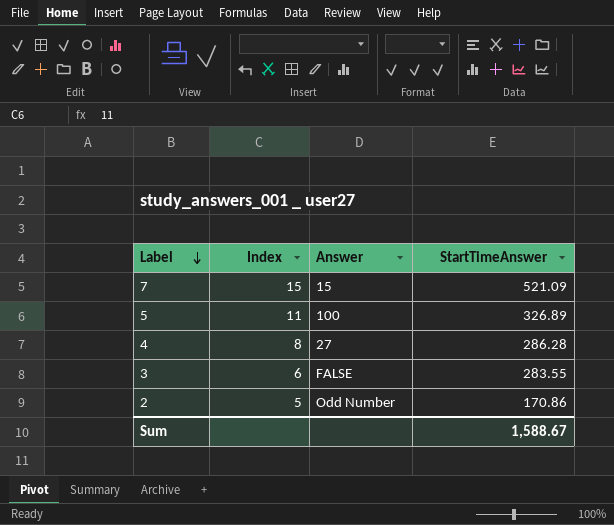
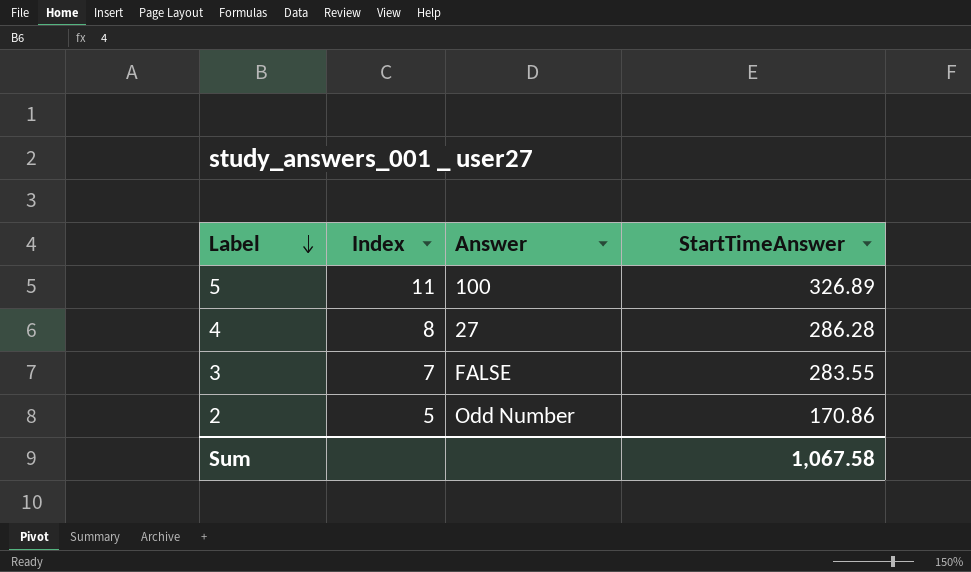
row 7: 15 | 15 | 521.09 -> none
3 | Index: 6 -> 7
Sum | StartTimeAnswer: 1,588.67 -> 1,067.58

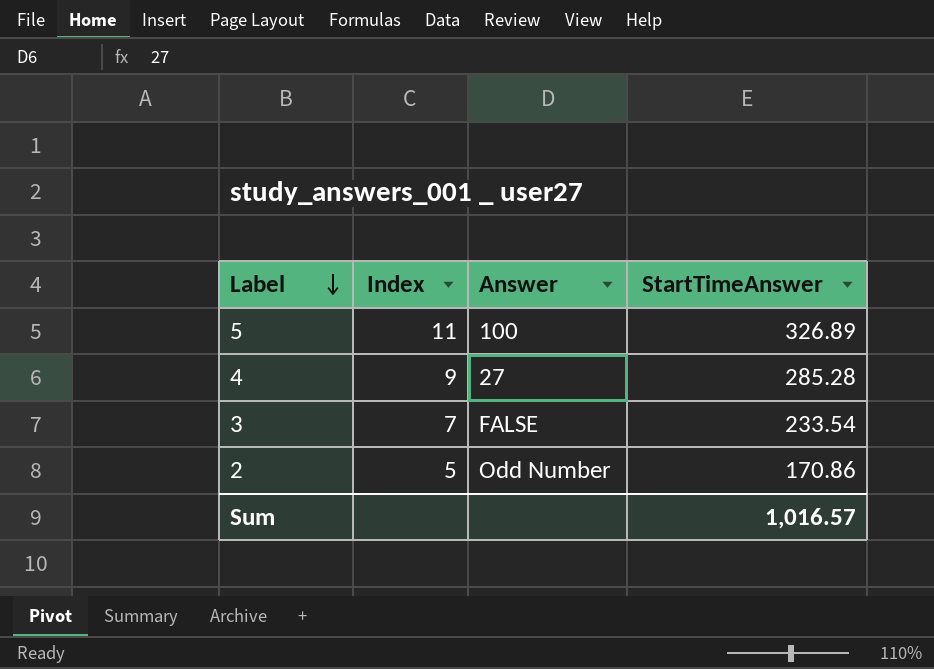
4 | Index: 8 -> 9
4 | StartTimeAnswer: 286.28 -> 285.28
3 | StartTimeAnswer: 283.55 -> 233.54
Sum | StartTimeAnswer: 1,067.58 -> 1,016.57

